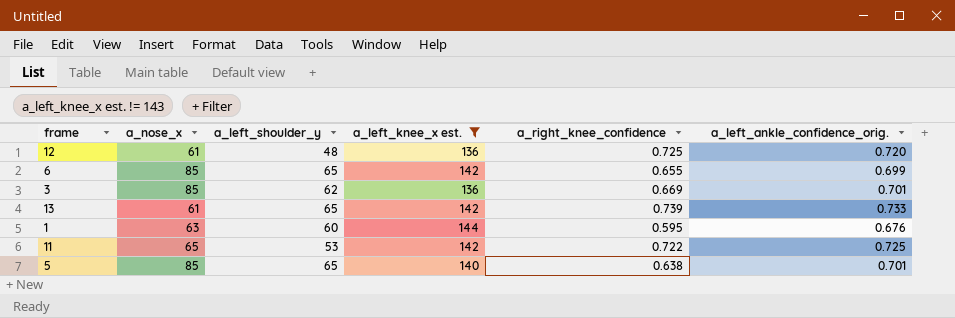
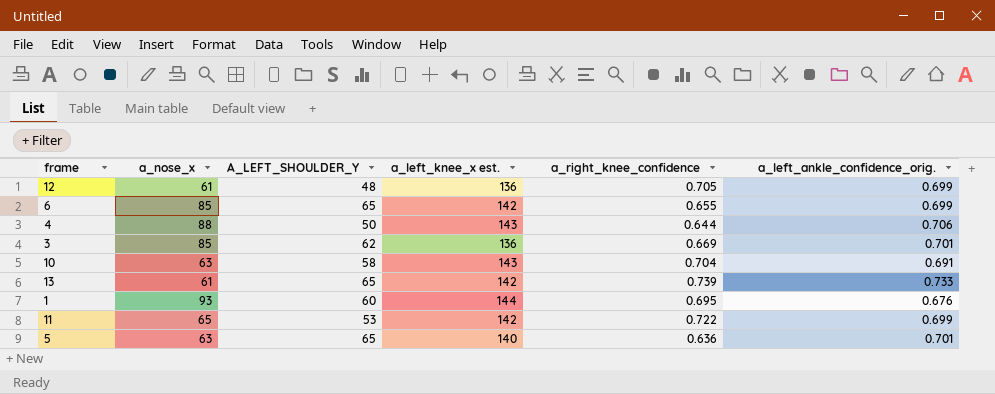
filter: a_left_knee_x est. != 143 -> none
column name: a_left_shoulder_y -> A_LEFT_SHOULDER_Y
12 | a_right_knee_confidence: 0.725 -> 0.705
12 | a_left_ankle_confidence_orig.: 0.720 -> 0.699
1 | a_nose_x: 63 -> 93
1 | a_right_knee_confidence: 0.595 -> 0.695
11 | a_left_ankle_confidence_orig.: 0.725 -> 0.699
5 | a_nose_x: 85 -> 63
5 | a_right_knee_confidence: 0.638 -> 0.636

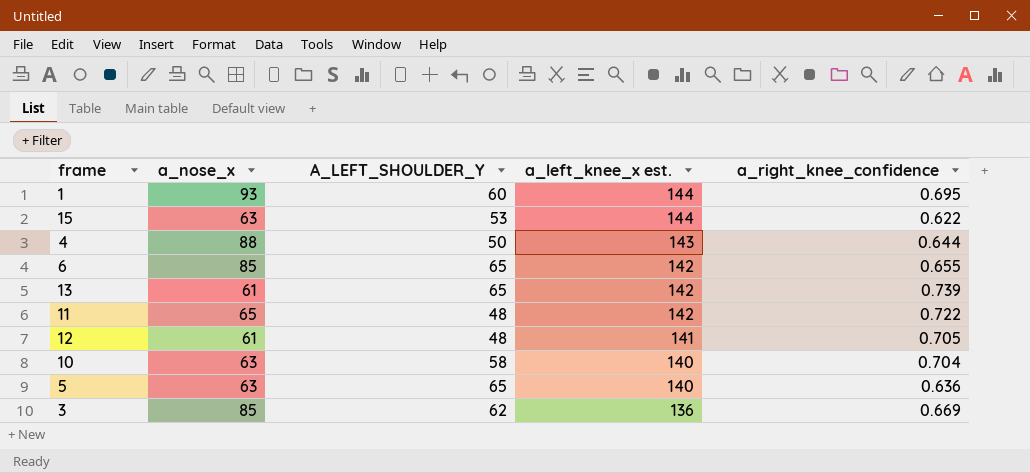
row order: none -> a_left_knee_x est. descending
column a_left_ankle_confidence_orig. | position: 6 -> none
row 15: none -> 63 | 53 | 144 | 0.622
11 | A_LEFT_SHOULDER_Y: 53 -> 48
12 | a_left_knee_x est.: 136 -> 141
10 | a_left_knee_x est.: 143 -> 140

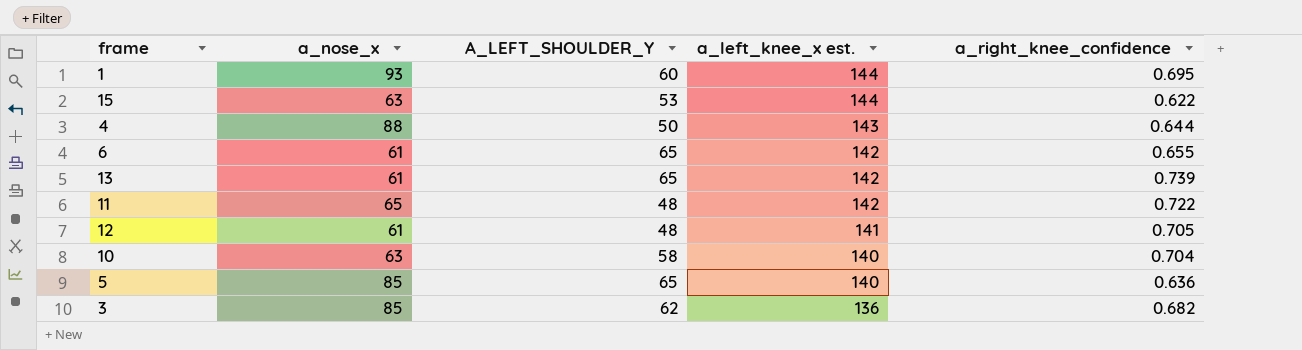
6 | a_nose_x: 85 -> 61
5 | a_nose_x: 63 -> 85
3 | a_right_knee_confidence: 0.669 -> 0.682

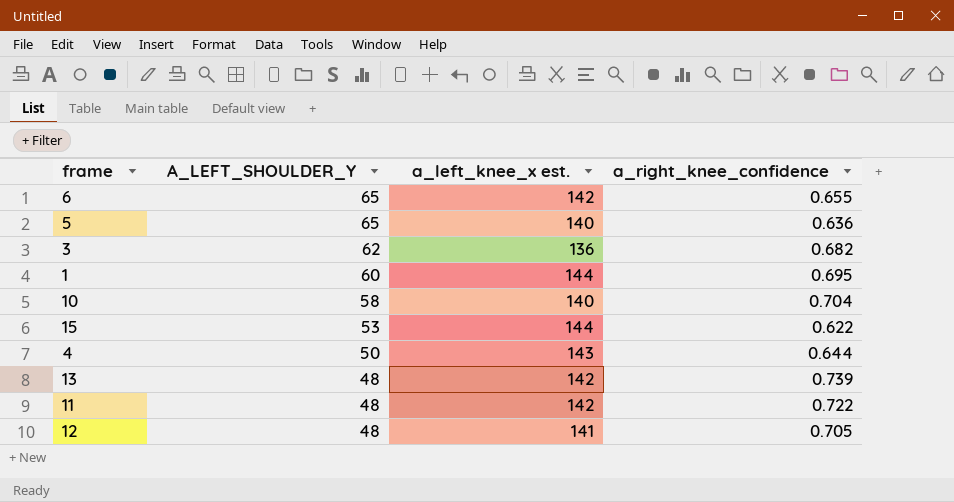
row order: a_left_knee_x est. descending -> A_LEFT_SHOULDER_Y descending
column a_nose_x | position: 2 -> none
13 | A_LEFT_SHOULDER_Y: 65 -> 48

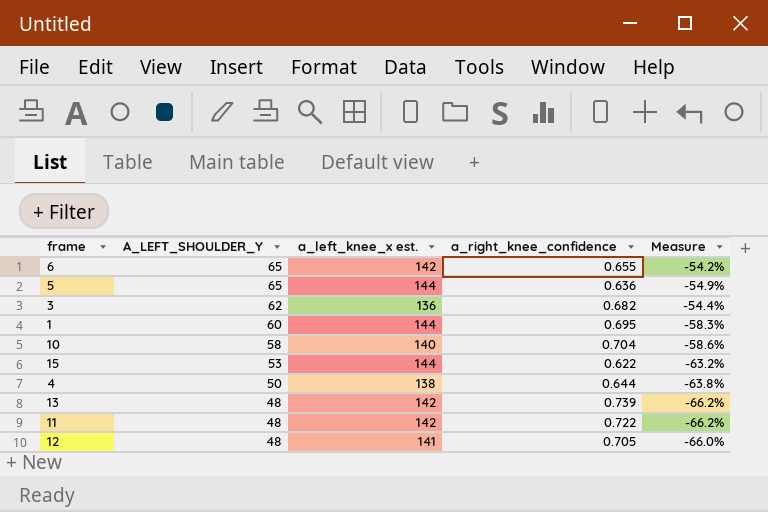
column Measure | formula: none -> ([A_LEFT_SHOULDER_Y] - [a_left_knee_x est.]) / [a_left_knee_x est.]
5 | a_left_knee_x est.: 140 -> 144
4 | a_left_knee_x est.: 143 -> 138

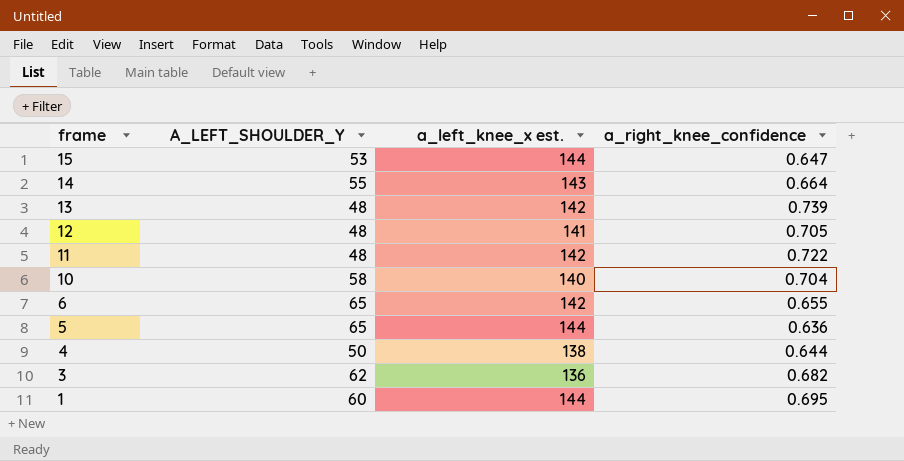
row order: A_LEFT_SHOULDER_Y descending -> frame descending
column Measure | formula: ([A_LEFT_SHOULDER_Y] - [a_left_knee_x est.]) / [a_left_knee_x est.] -> none
15 | a_right_knee_confidence: 0.622 -> 0.647
row 14: none -> 55 | 143 | 0.664

